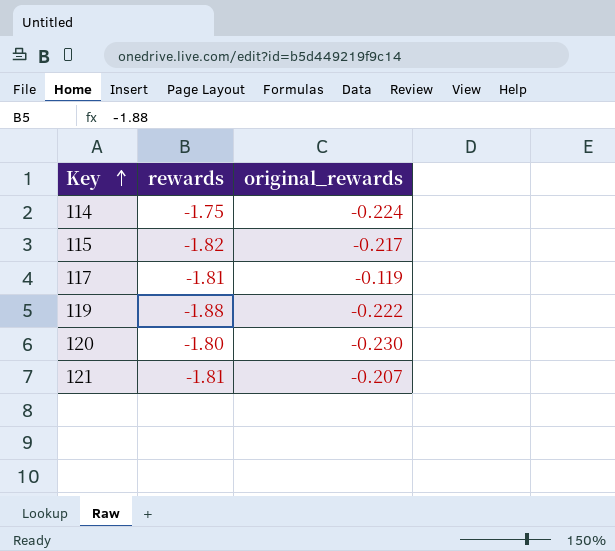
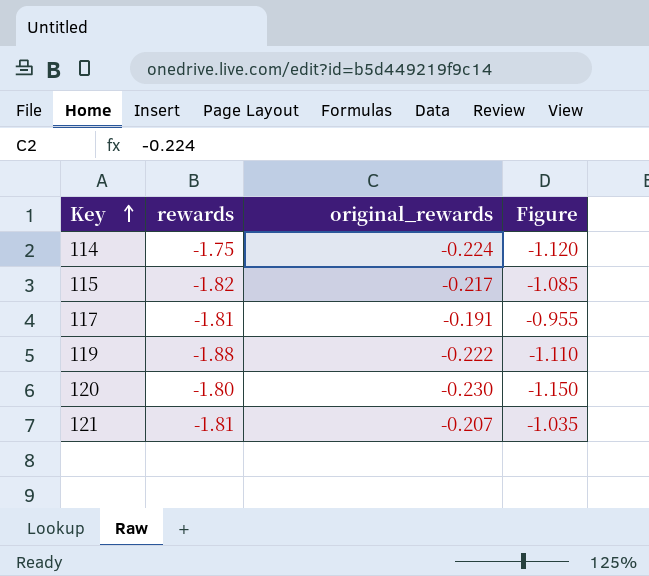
column Figure | formula: none -> [original_rewards] * 5
117 | original_rewards: -0.119 -> -0.191

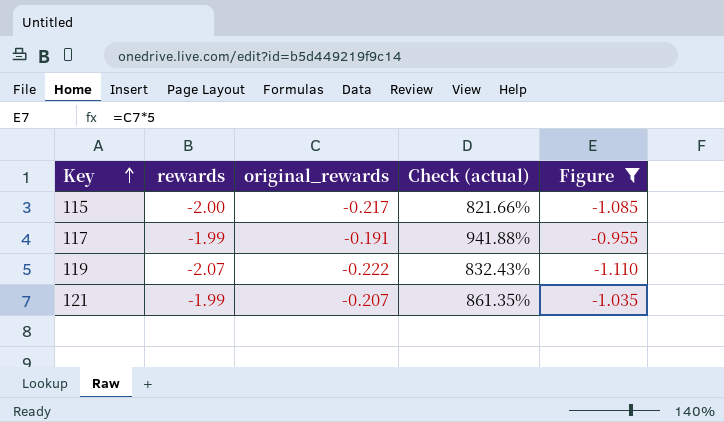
filter: none -> Figure >= -1.110
column Check (actual) | formula: none -> ([rewards] - [original_rewards]) / [original_rewards]
115 | rewards: -1.82 -> -2.00
117 | rewards: -1.81 -> -1.99
119 | rewards: -1.88 -> -2.07
121 | rewards: -1.81 -> -1.99

